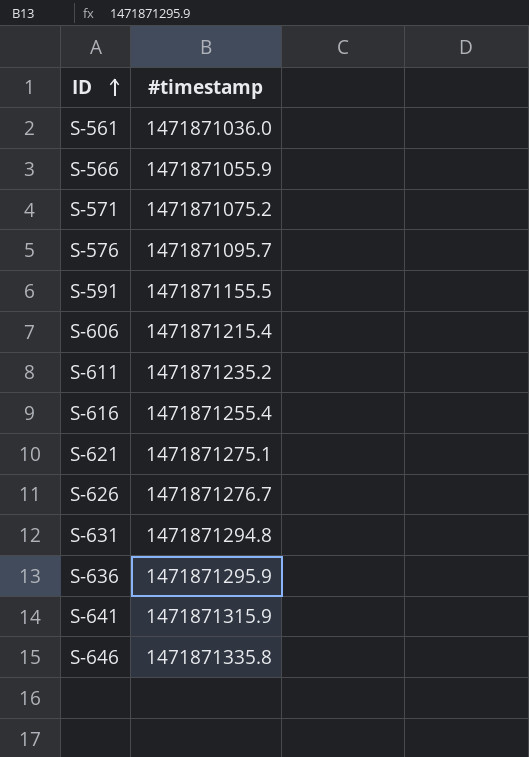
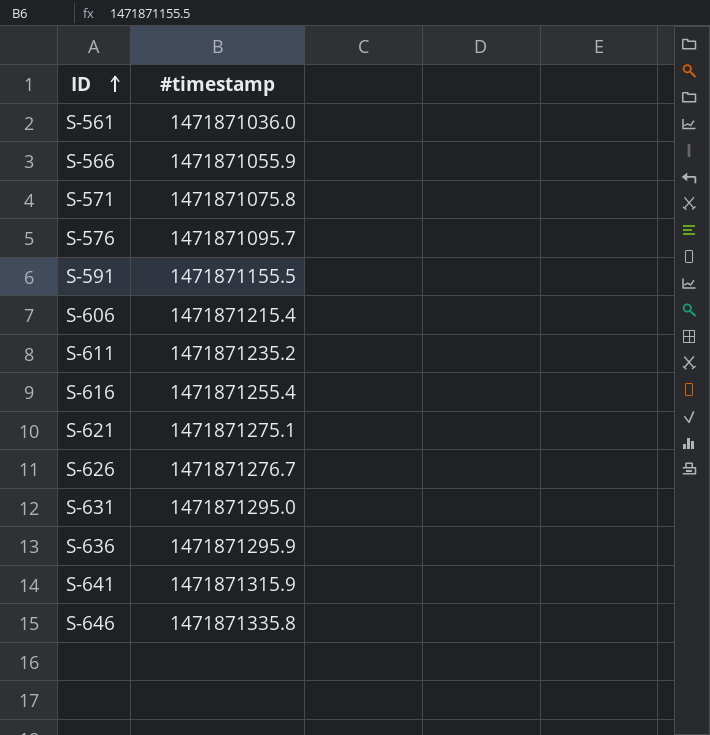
S-571 | #timestamp: 1471871075.2 -> 1471871075.8
S-631 | #timestamp: 1471871294.8 -> 1471871295.0

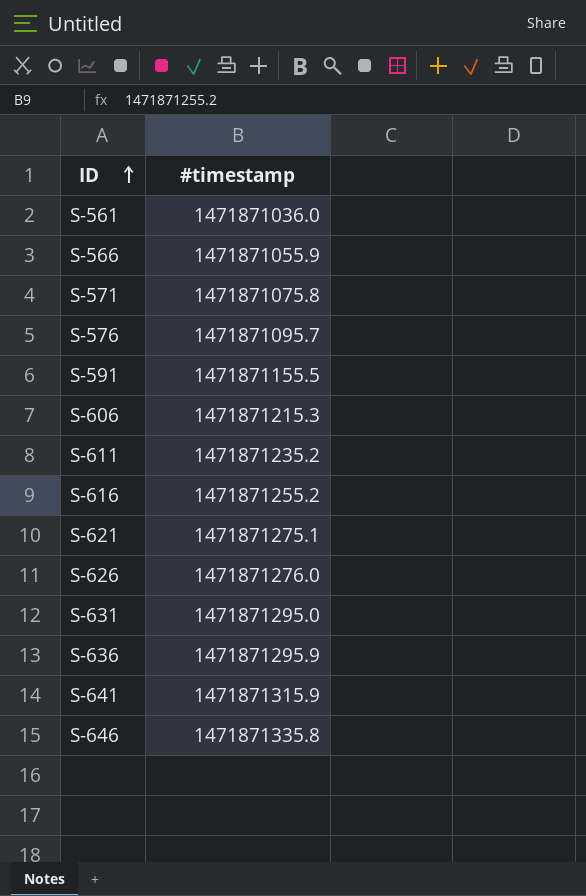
S-606 | #timestamp: 1471871215.4 -> 1471871215.3
S-616 | #timestamp: 1471871255.4 -> 1471871255.2
S-626 | #timestamp: 1471871276.7 -> 1471871276.0

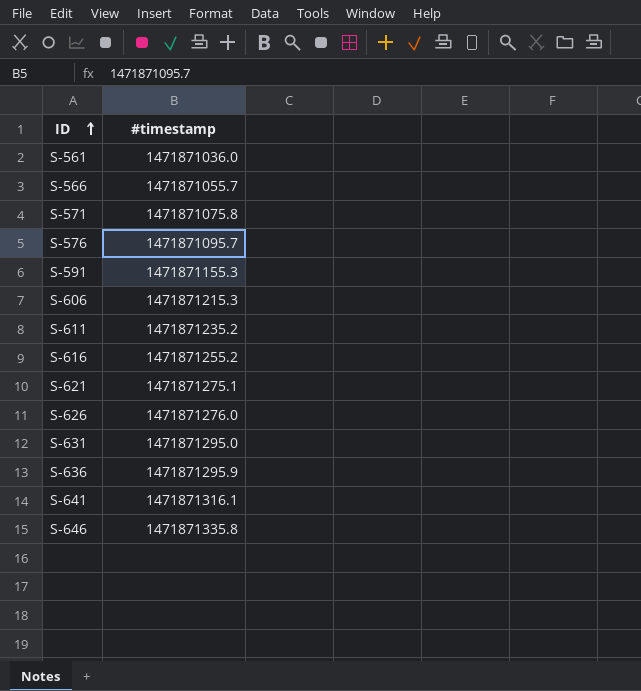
S-566 | #timestamp: 1471871055.9 -> 1471871055.7
S-591 | #timestamp: 1471871155.5 -> 1471871155.3
S-641 | #timestamp: 1471871315.9 -> 1471871316.1

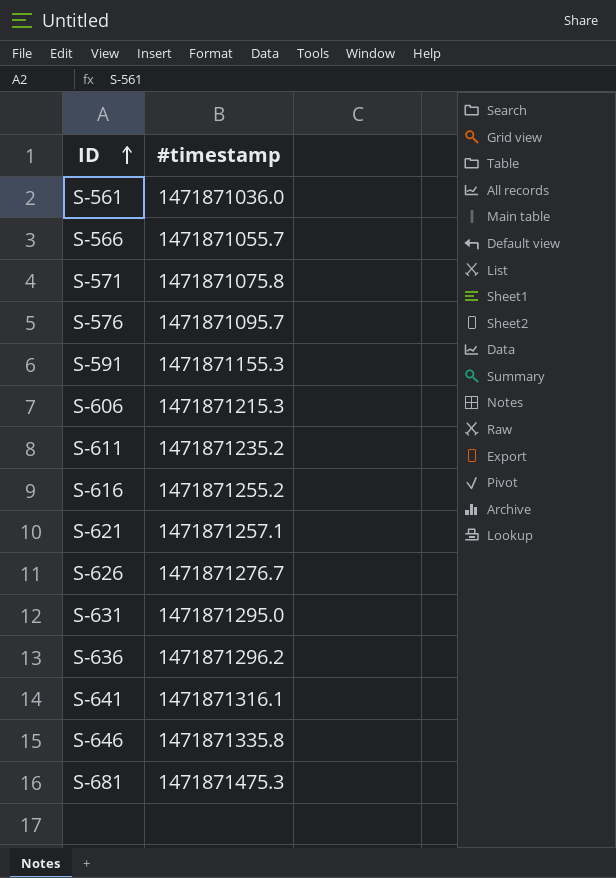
S-621 | #timestamp: 1471871275.1 -> 1471871257.1
S-626 | #timestamp: 1471871276.0 -> 1471871276.7
S-636 | #timestamp: 1471871295.9 -> 1471871296.2
row S-681: none -> 1471871475.3

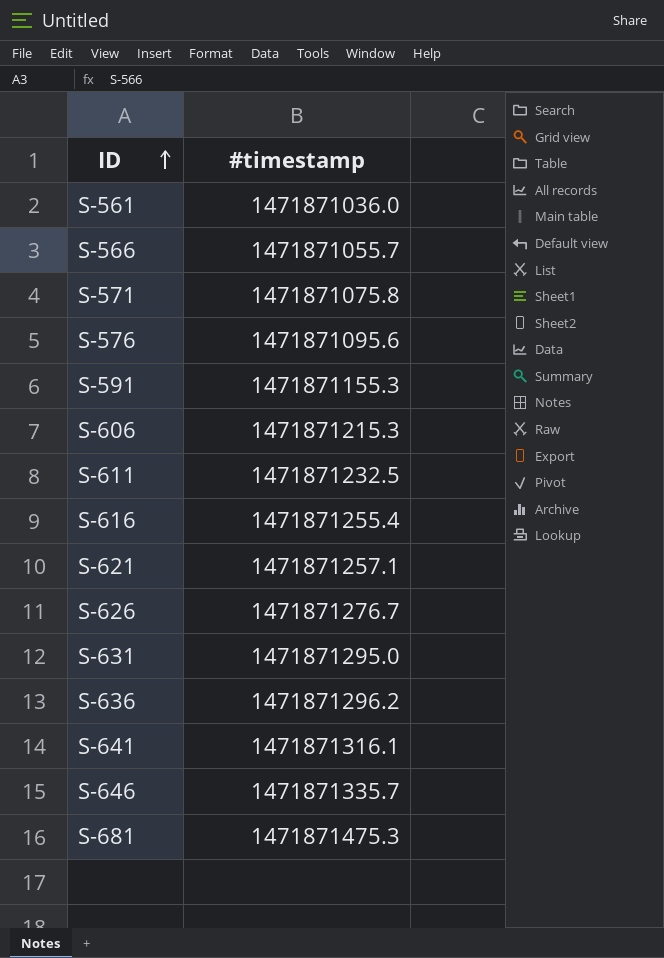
S-576 | #timestamp: 1471871095.7 -> 1471871095.6
S-611 | #timestamp: 1471871235.2 -> 1471871232.5
S-616 | #timestamp: 1471871255.2 -> 1471871255.4
S-646 | #timestamp: 1471871335.8 -> 1471871335.7

